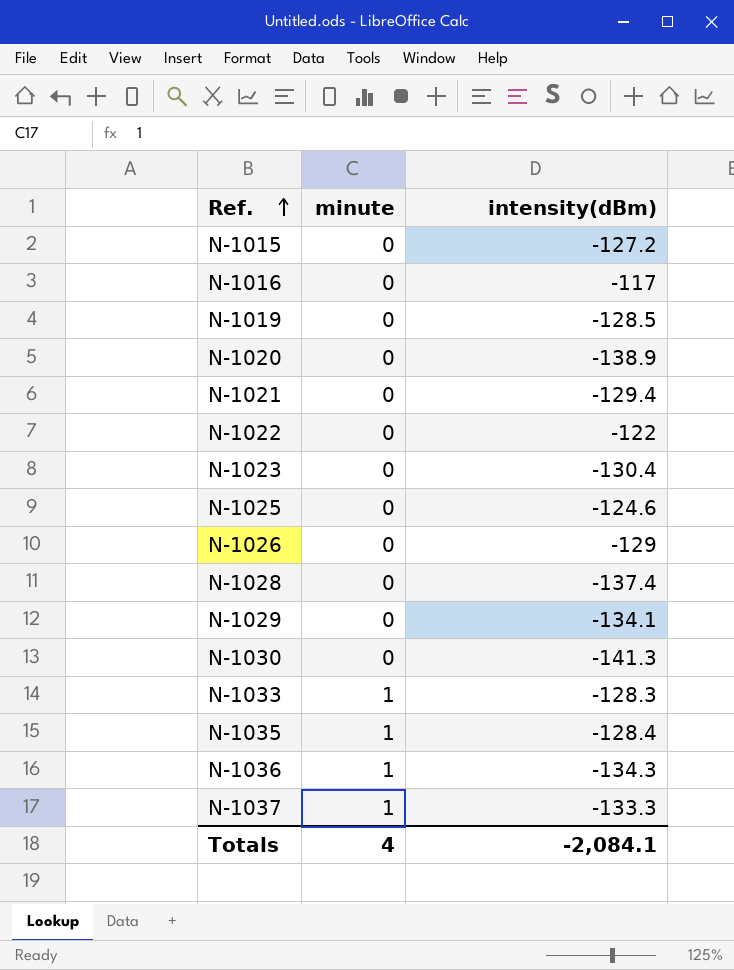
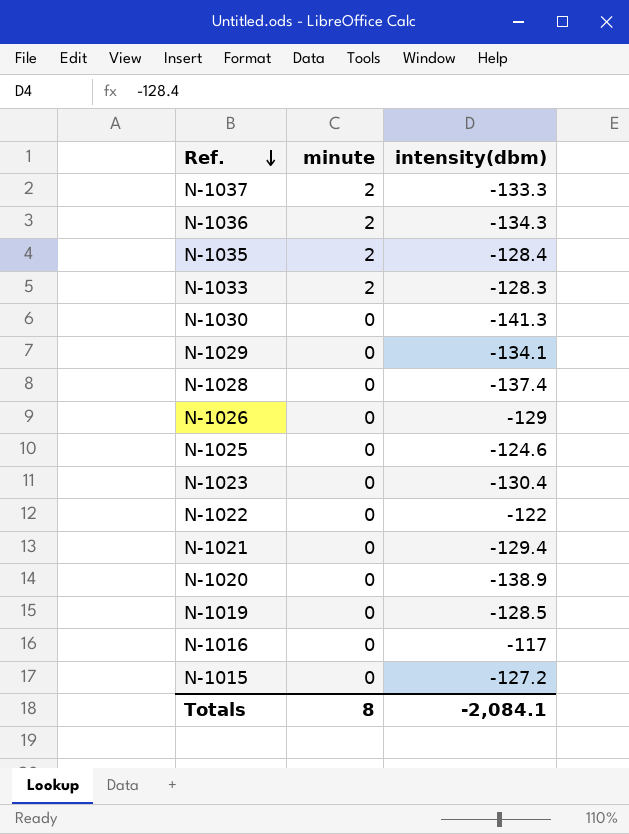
row order: Ref. ascending -> Ref. descending
column name: intensity(dBm) -> intensity(dbm)
N-1037 | minute: 1 -> 2
N-1036 | minute: 1 -> 2
N-1035 | minute: 1 -> 2
N-1033 | minute: 1 -> 2
Totals | minute: 4 -> 8

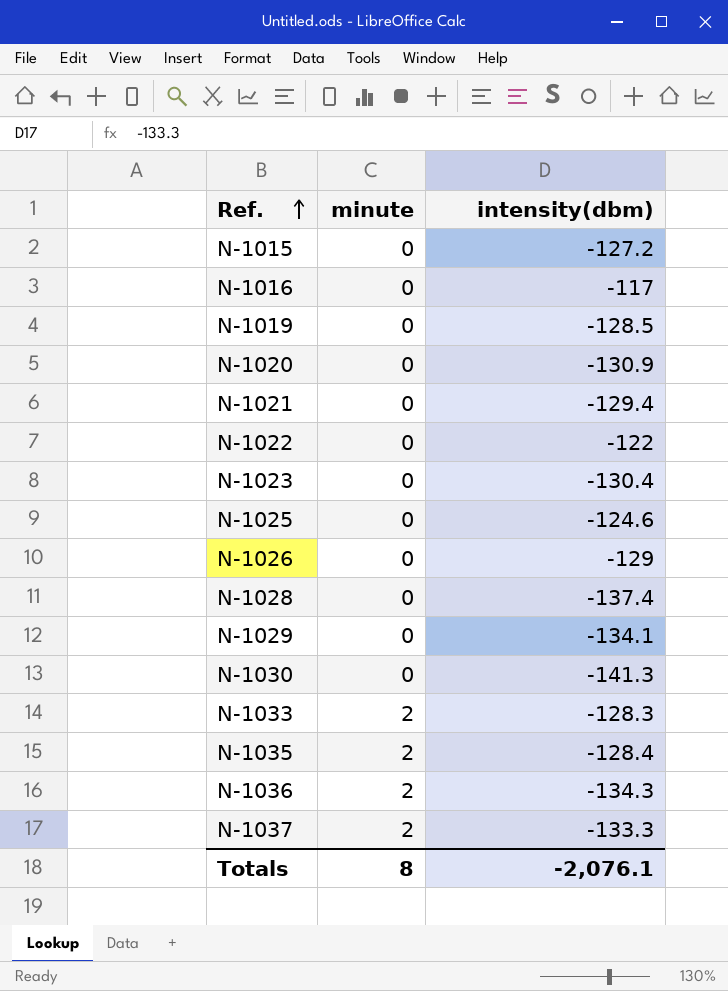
row order: Ref. descending -> Ref. ascending
N-1020 | intensity(dbm): -138.9 -> -130.9
Totals | intensity(dbm): -2,084.1 -> -2,076.1

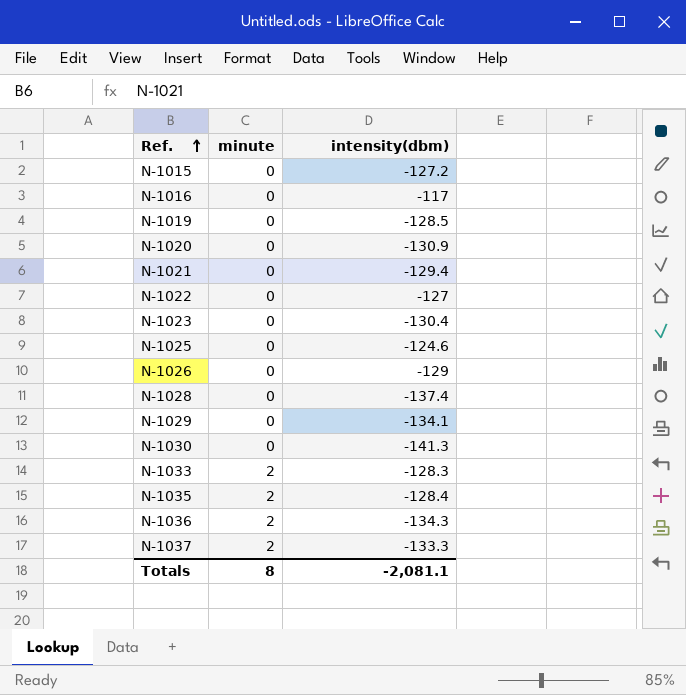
N-1022 | intensity(dbm): -122 -> -127
Totals | intensity(dbm): -2,076.1 -> -2,081.1

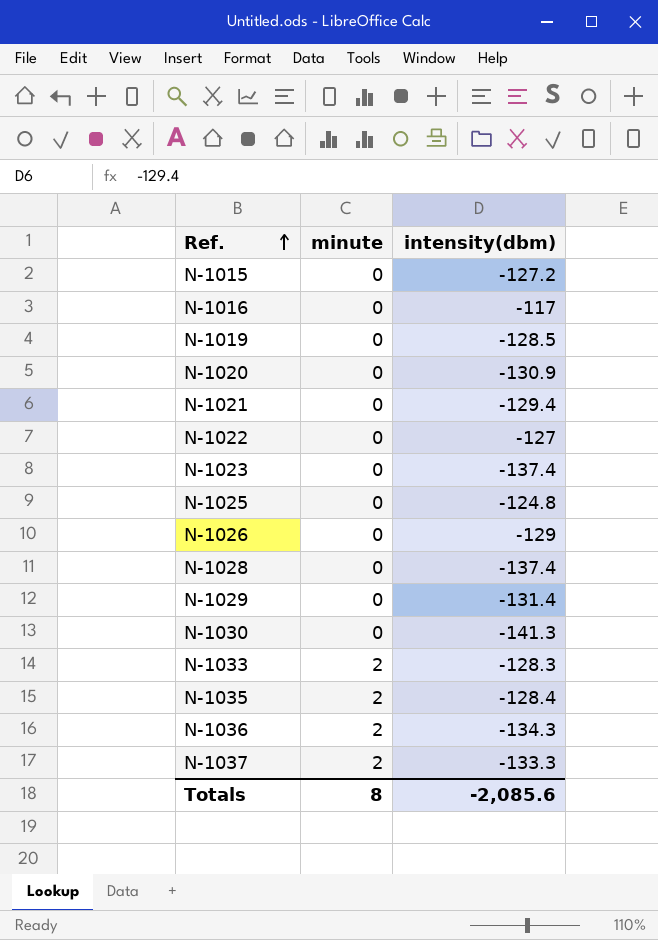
N-1023 | intensity(dbm): -130.4 -> -137.4
N-1025 | intensity(dbm): -124.6 -> -124.8
N-1029 | intensity(dbm): -134.1 -> -131.4
Totals | intensity(dbm): -2,081.1 -> -2,085.6

